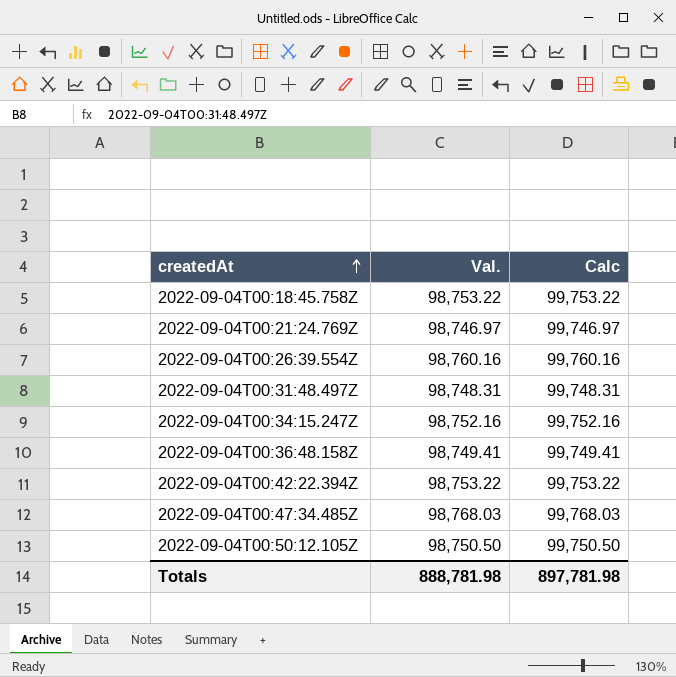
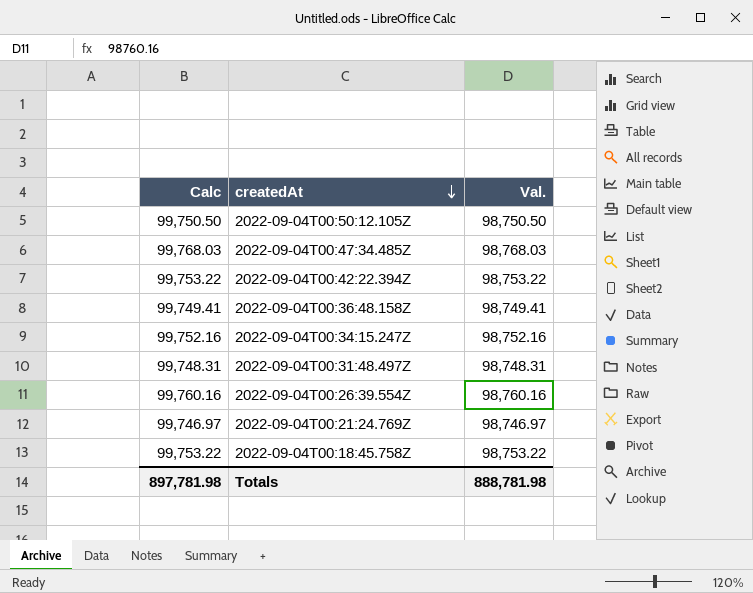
row order: createdAt ascending -> createdAt descending
column Calc | position: 3 -> 1

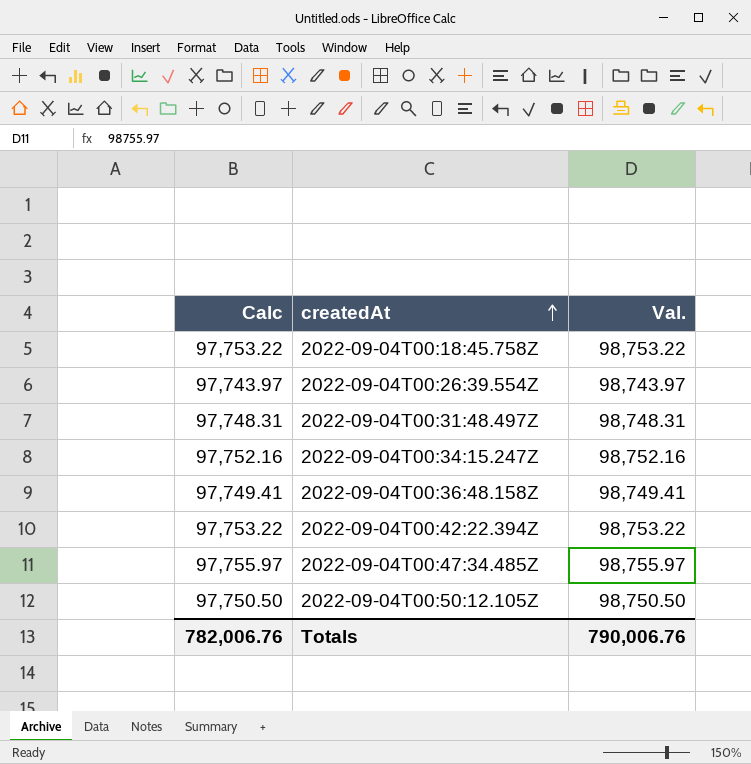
row order: createdAt descending -> createdAt ascending
column Calc | formula: [Val.] + 1000 -> [Val.] - 1000
row 2022-09-04T00:21:24.769Z: 99,746.97 | 98,746.97 -> none
2022-09-04T00:26:39.554Z | Val.: 98,760.16 -> 98,743.97
2022-09-04T00:47:34.485Z | Val.: 98,768.03 -> 98,755.97
Totals | Calc: 897,781.98 -> 782,006.76
Totals | Val.: 888,781.98 -> 790,006.76

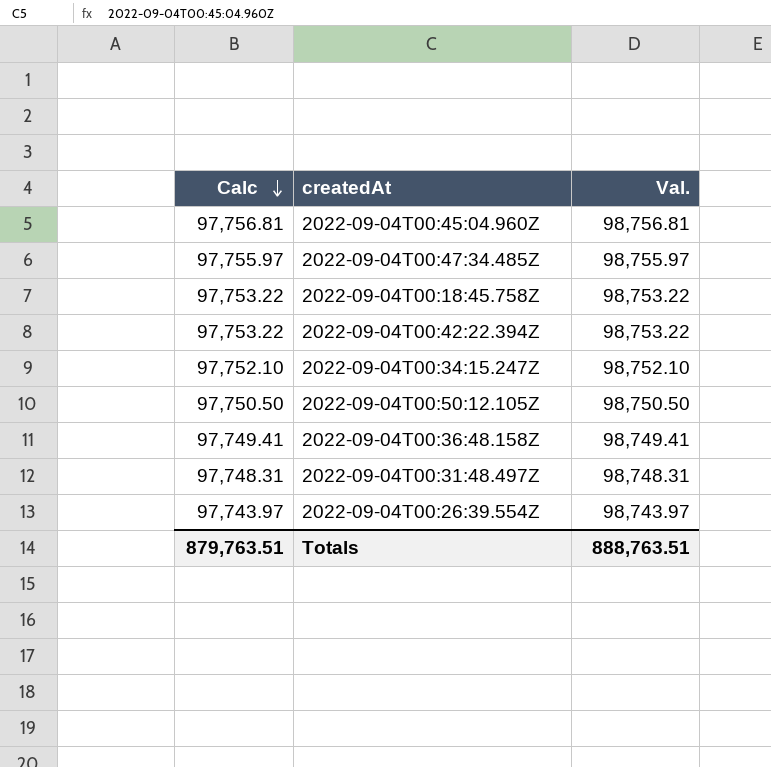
row order: createdAt ascending -> Calc descending
row 2022-09-04T00:45:04.960Z: none -> 97,756.81 | 98,756.81
2022-09-04T00:34:15.247Z | Calc: 97,752.16 -> 97,752.10
2022-09-04T00:34:15.247Z | Val.: 98,752.16 -> 98,752.10
Totals | Calc: 782,006.76 -> 879,763.51
Totals | Val.: 790,006.76 -> 888,763.51

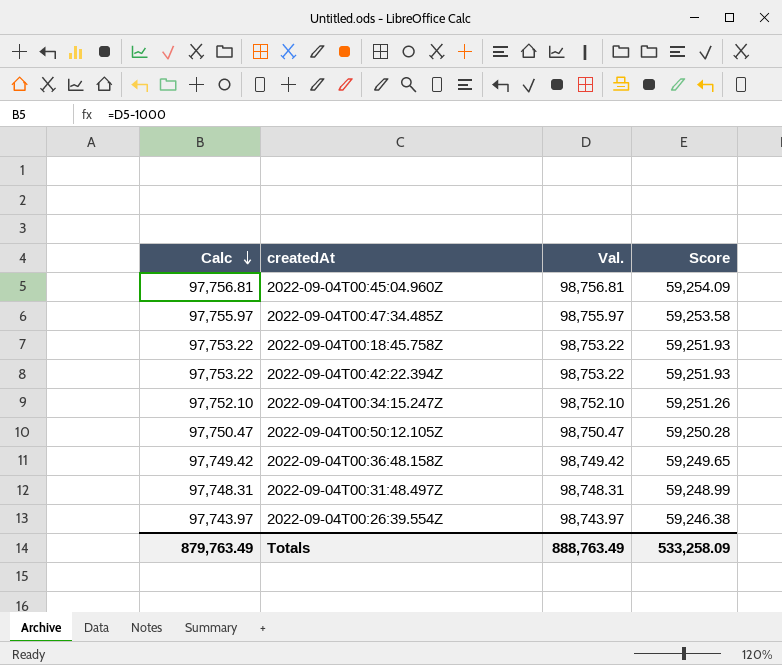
column Score | formula: none -> [Val.] * 0.6
2022-09-04T00:50:12.105Z | Calc: 97,750.50 -> 97,750.47
2022-09-04T00:50:12.105Z | Val.: 98,750.50 -> 98,750.47
2022-09-04T00:36:48.158Z | Calc: 97,749.41 -> 97,749.42
2022-09-04T00:36:48.158Z | Val.: 98,749.41 -> 98,749.42
Totals | Calc: 879,763.51 -> 879,763.49
Totals | Val.: 888,763.51 -> 888,763.49

